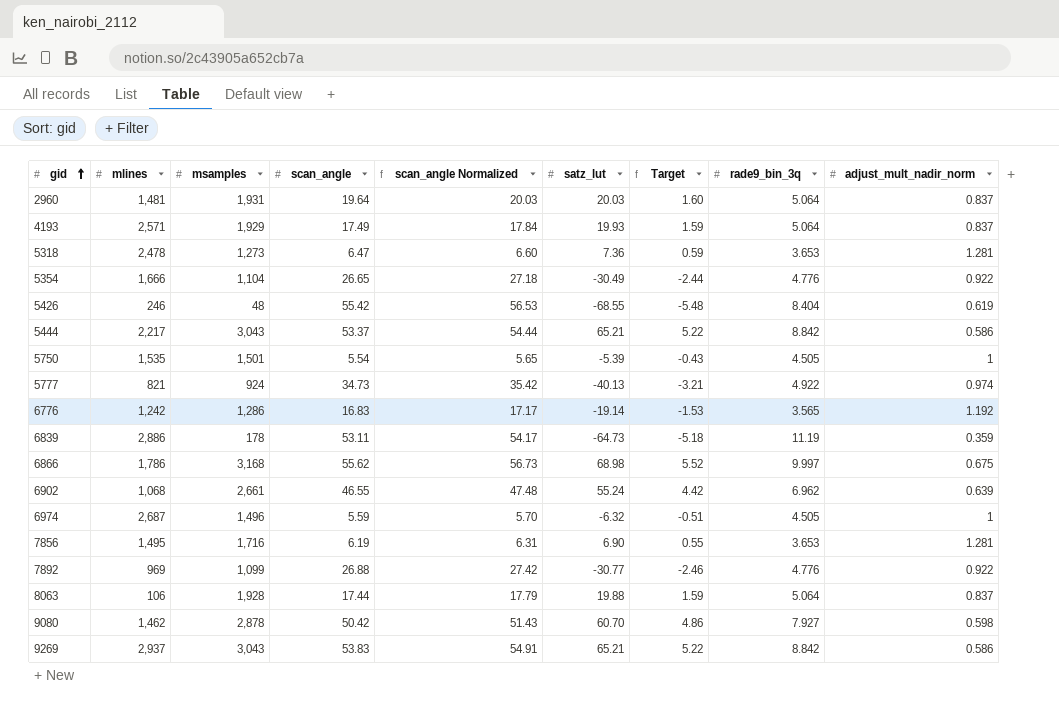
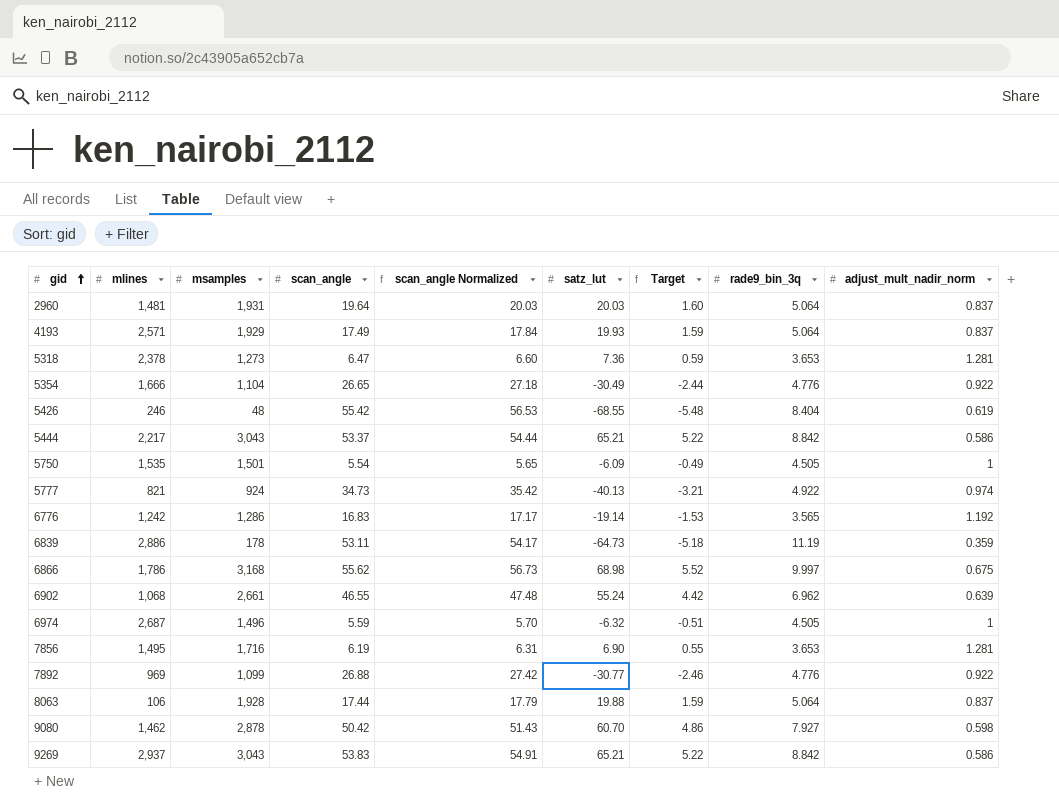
5318 | mlines: 2,478 -> 2,378
5750 | satz_lut: -5.39 -> -6.09
5750 | Target: -0.43 -> -0.49

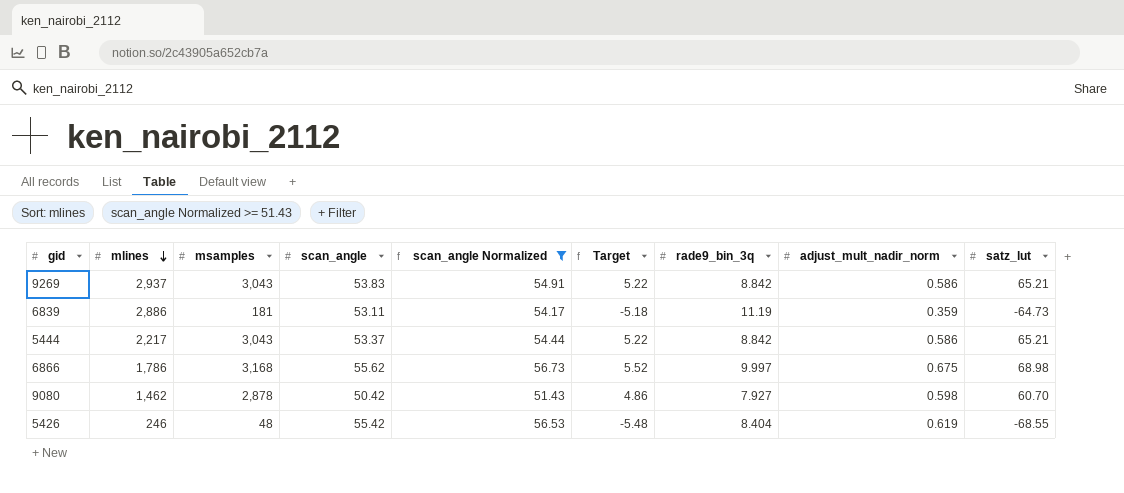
filter: none -> scan_angle Normalized >= 51.43
row order: gid ascending -> mlines descending
column satz_lut | position: 6 -> 9
6839 | msamples: 178 -> 181

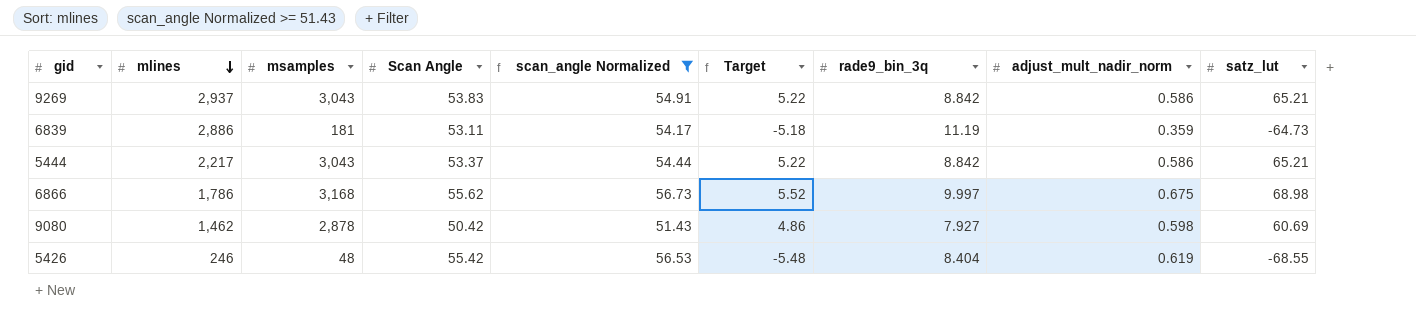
column name: scan_angle -> Scan Angle
9080 | satz_lut: 60.70 -> 60.69

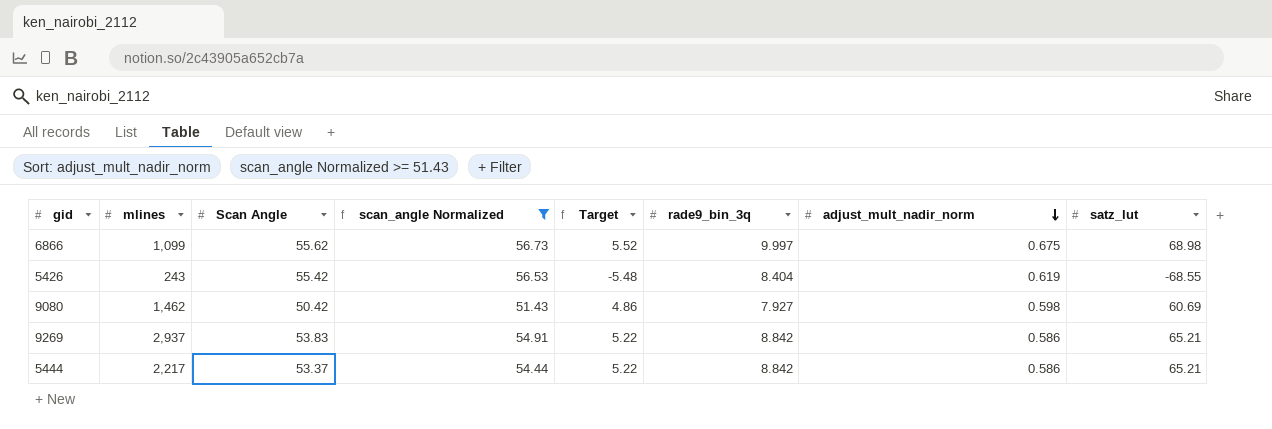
row order: mlines descending -> adjust_mult_nadir_norm descending
column msamples | position: 3 -> none
row 6839: 2,886 | 181 | 53.11 | 54.17 | -5.18 | 11.19 | 0.359 | -64.73 -> none
6866 | mlines: 1,786 -> 1,099
5426 | mlines: 246 -> 243

